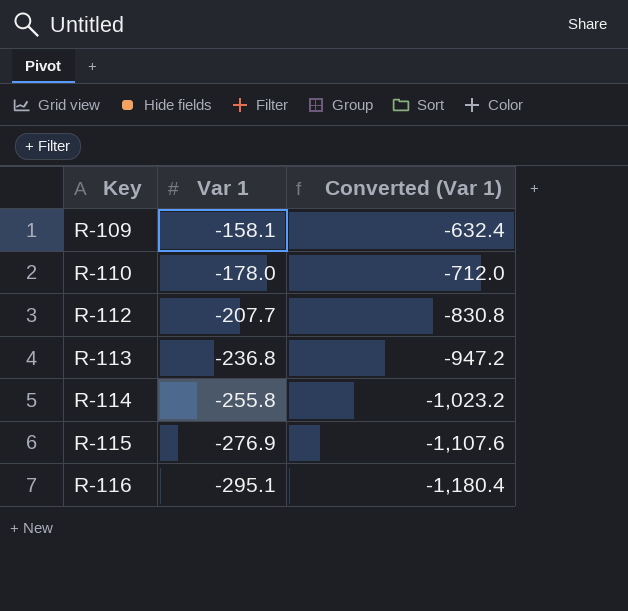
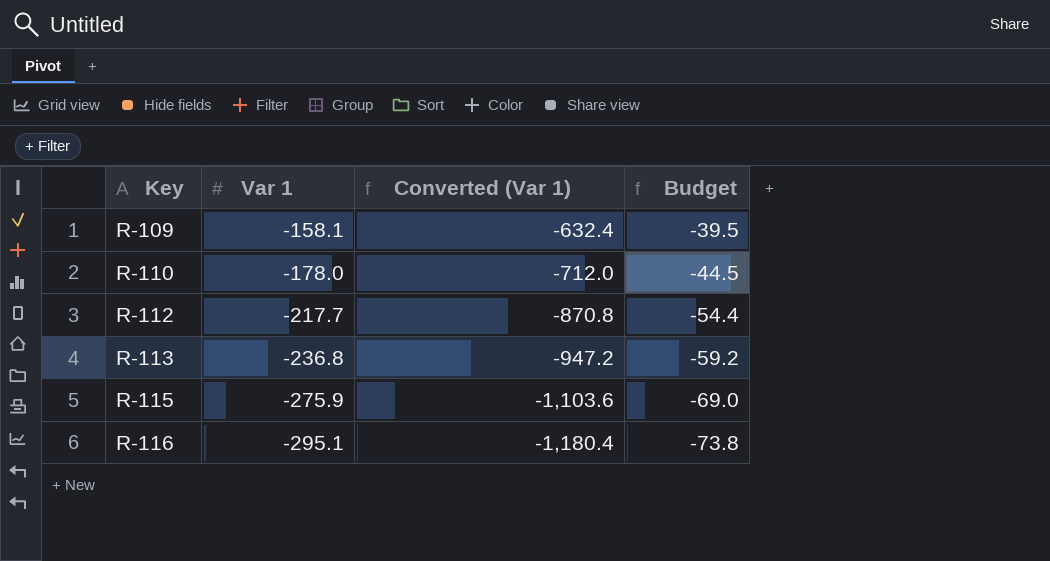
column Budget | formula: none -> [Var 1] * 0.25
row R-114: -255.8 | -1,023.2 -> none
R-112 | Var 1: -207.7 -> -217.7
R-112 | Converted (Var 1): -830.8 -> -870.8
R-115 | Var 1: -276.9 -> -275.9
R-115 | Converted (Var 1): -1,107.6 -> -1,103.6

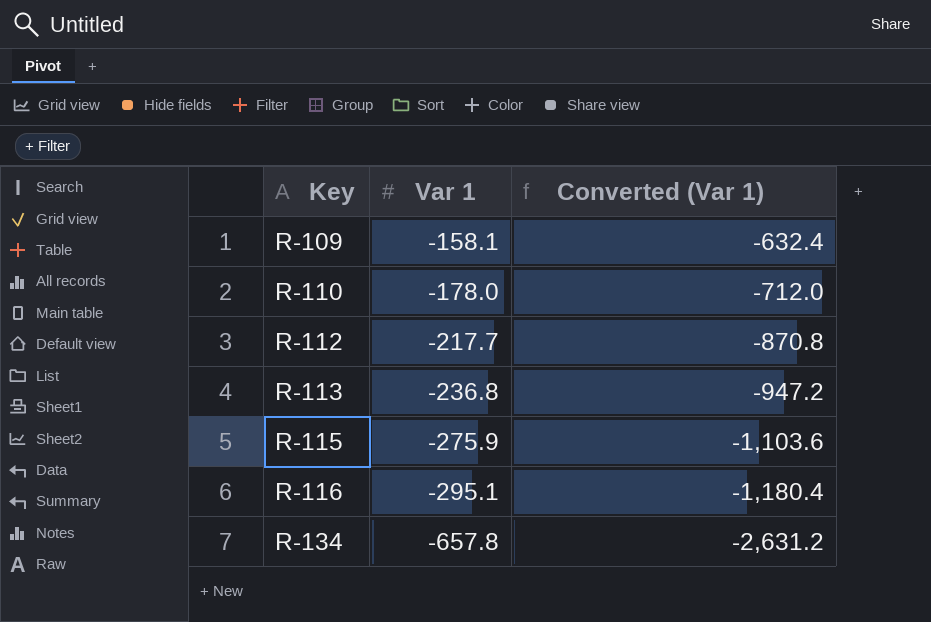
column Budget | formula: [Var 1] * 0.25 -> none
row R-134: none -> -657.8 | -2,631.2

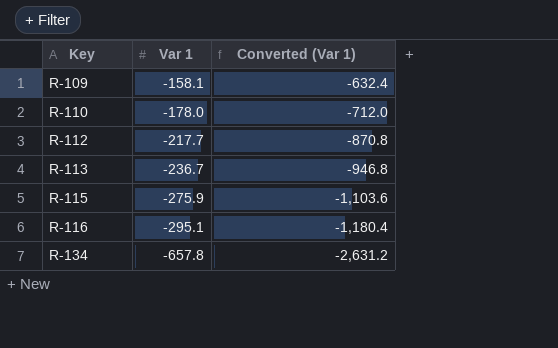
R-113 | Var 1: -236.8 -> -236.7
R-113 | Converted (Var 1): -947.2 -> -946.8

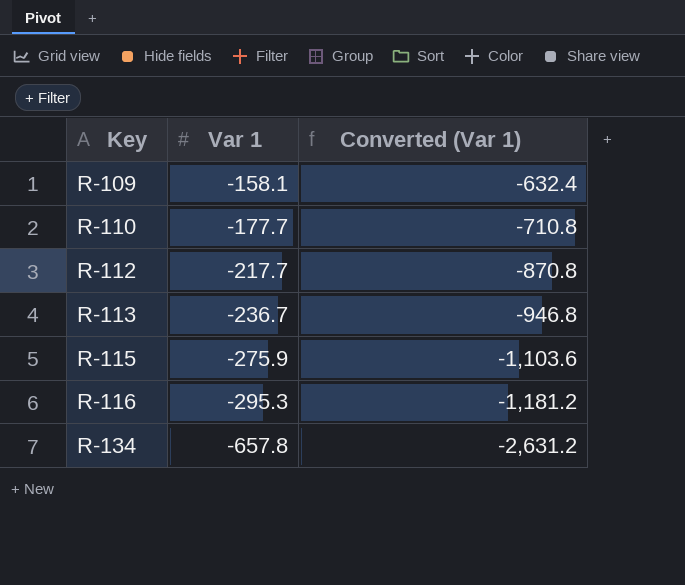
R-110 | Var 1: -178.0 -> -177.7
R-110 | Converted (Var 1): -712.0 -> -710.8
R-116 | Var 1: -295.1 -> -295.3
R-116 | Converted (Var 1): -1,180.4 -> -1,181.2

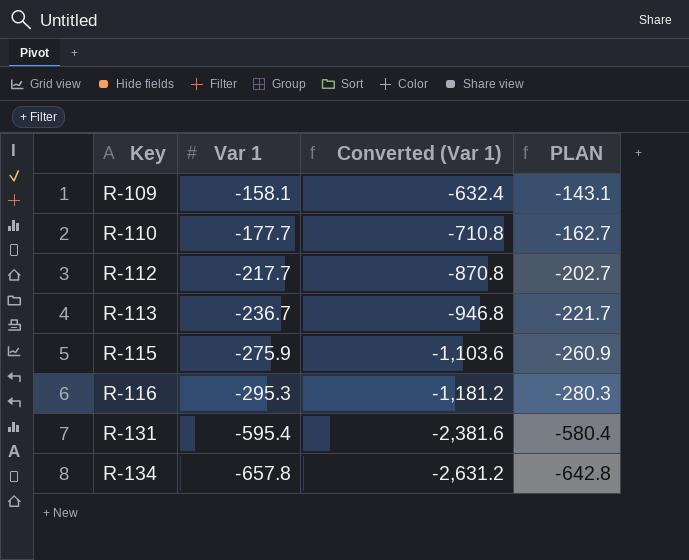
column PLAN | formula: none -> [Var 1] + 15
row R-131: none -> -595.4 | -2,381.6 | -580.4

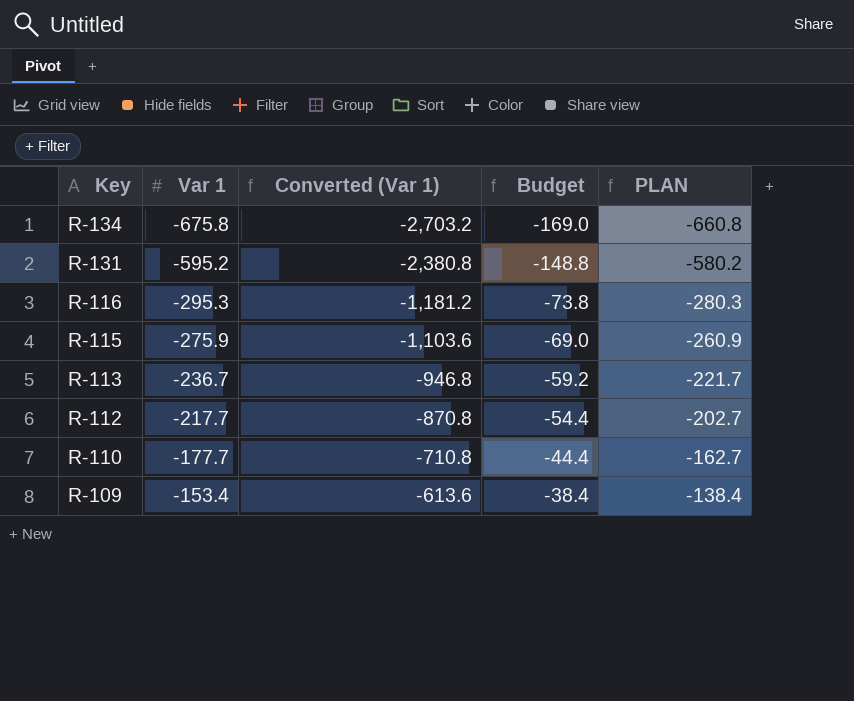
row order: Key ascending -> Key descending
column Budget | formula: none -> [Var 1] * 0.25
R-134 | Var 1: -657.8 -> -675.8
R-134 | Converted (Var 1): -2,631.2 -> -2,703.2
R-134 | PLAN: -642.8 -> -660.8
R-131 | Var 1: -595.4 -> -595.2
R-131 | Converted (Var 1): -2,381.6 -> -2,380.8
R-131 | PLAN: -580.4 -> -580.2
R-109 | Var 1: -158.1 -> -153.4
R-109 | Converted (Var 1): -632.4 -> -613.6
R-109 | PLAN: -143.1 -> -138.4

